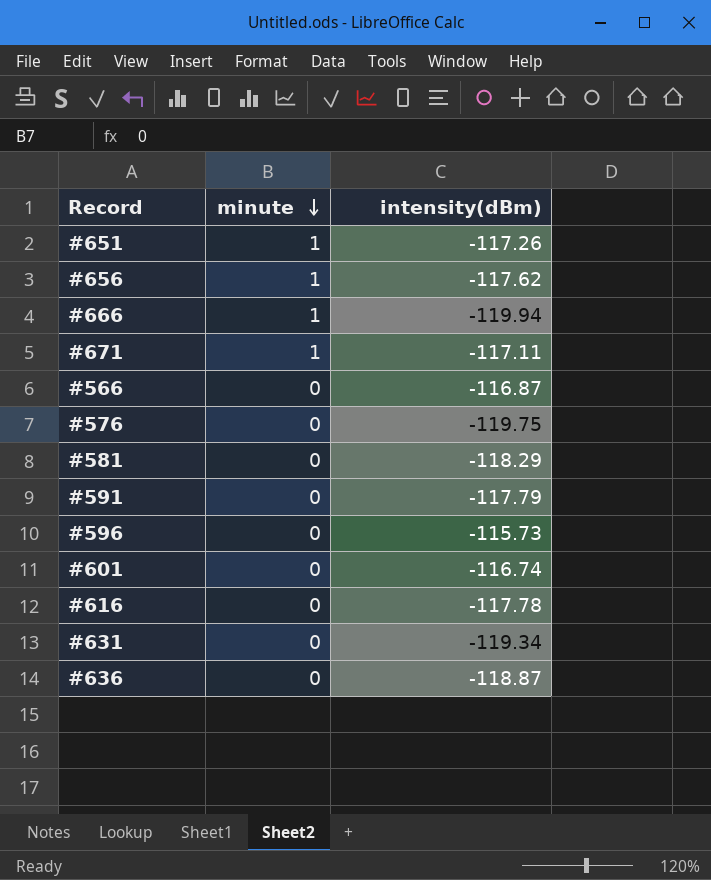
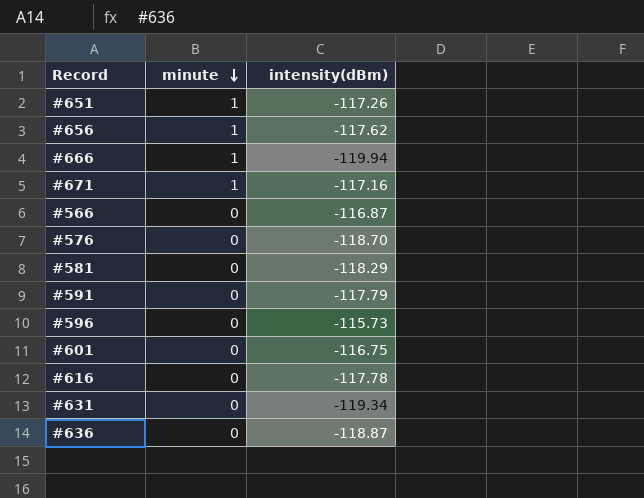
#671 | intensity(dBm): -117.11 -> -117.16
#576 | intensity(dBm): -119.75 -> -118.70
#601 | intensity(dBm): -116.74 -> -116.75

